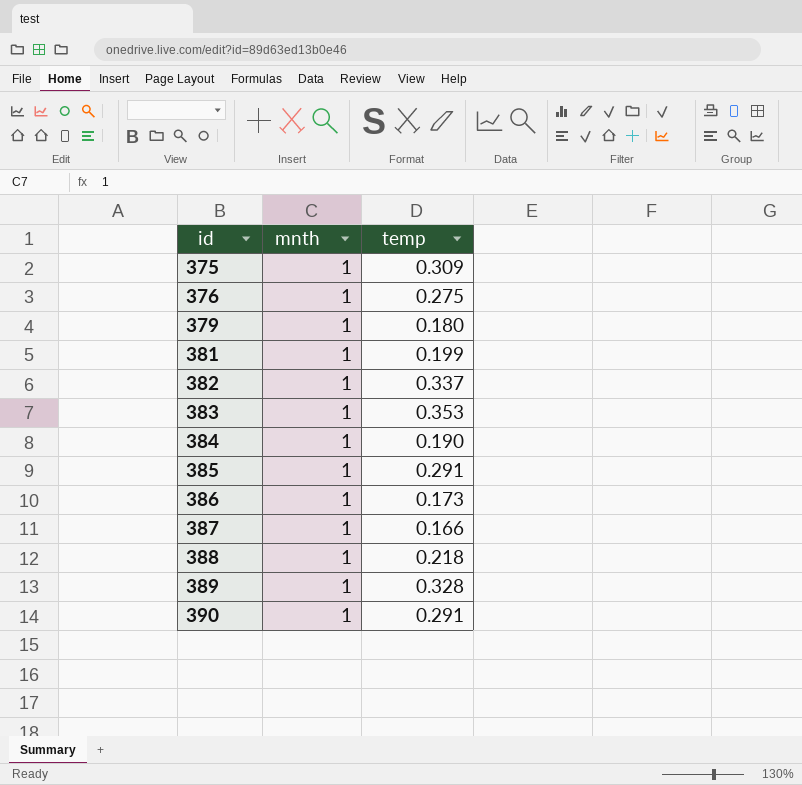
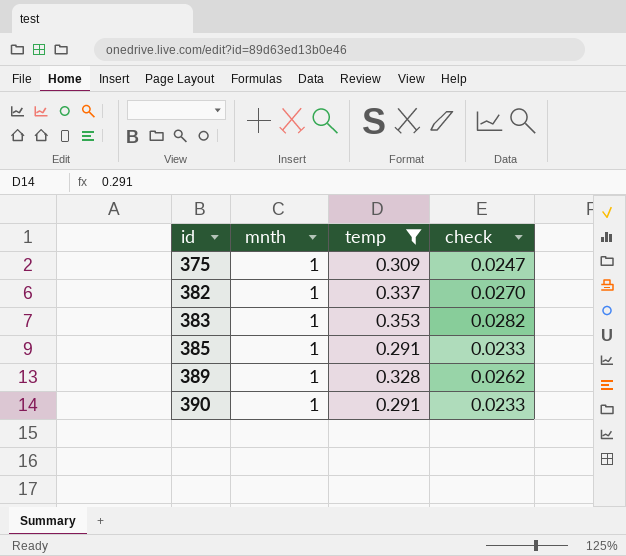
filter: none -> temp >= 0.291
column check | formula: none -> [temp] * 0.08

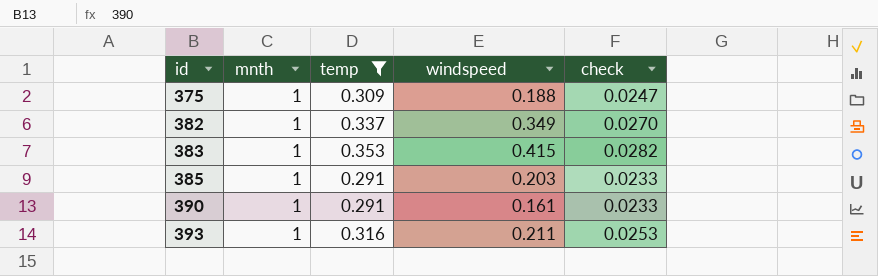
column windspeed | position: none -> 4
row 389: 1 | 0.328 | 0.0262 -> none
row 393: none -> 1 | 0.316 | 0.211 | 0.0253

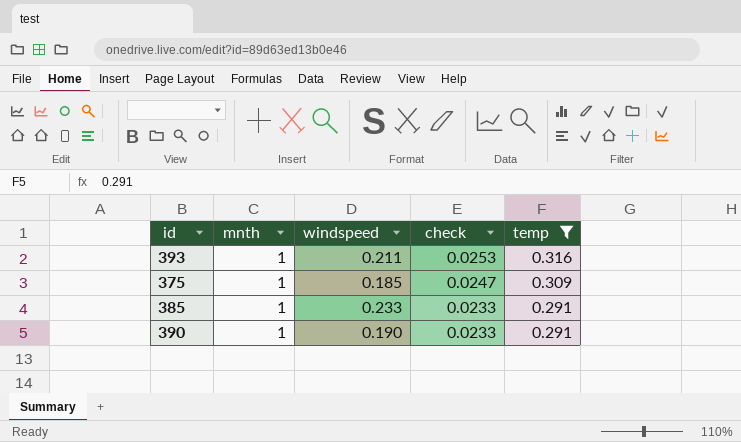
row order: id ascending -> check descending
column temp | position: 3 -> 5
row 382: 1 | 0.337 | 0.349 | 0.0270 -> none
row 383: 1 | 0.353 | 0.415 | 0.0282 -> none
375 | windspeed: 0.188 -> 0.185
385 | windspeed: 0.203 -> 0.233
390 | windspeed: 0.161 -> 0.190

